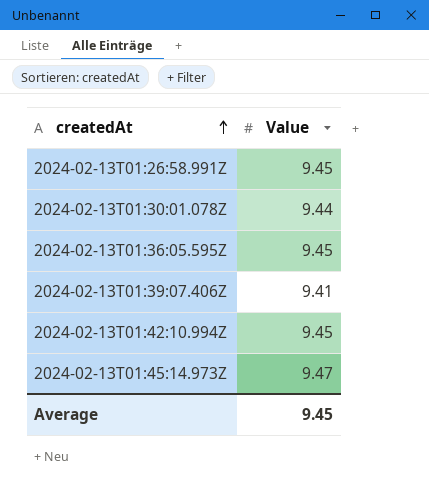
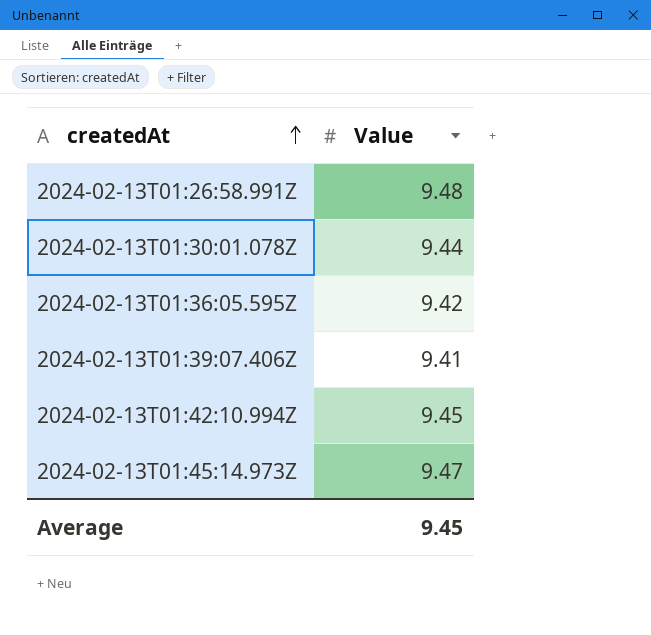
2024-02-13T01:26:58.991Z | Value: 9.45 -> 9.48
2024-02-13T01:36:05.595Z | Value: 9.45 -> 9.42

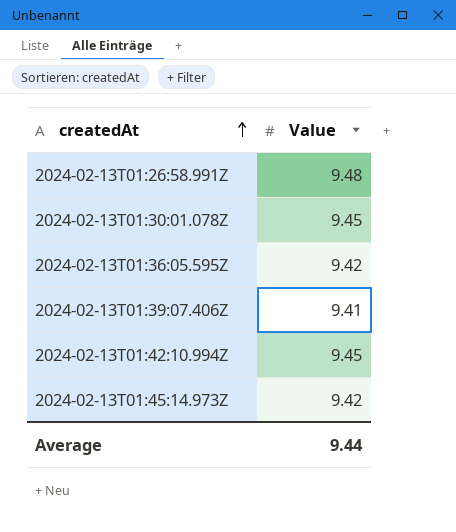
2024-02-13T01:30:01.078Z | Value: 9.44 -> 9.45
2024-02-13T01:45:14.973Z | Value: 9.47 -> 9.42
Average | Value: 9.45 -> 9.44

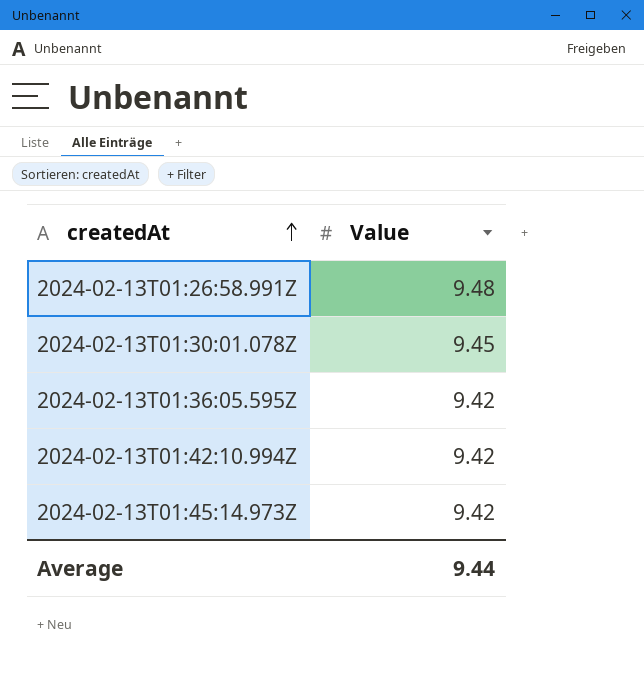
row 2024-02-13T01:39:07.406Z: 9.41 -> none
2024-02-13T01:42:10.994Z | Value: 9.45 -> 9.42

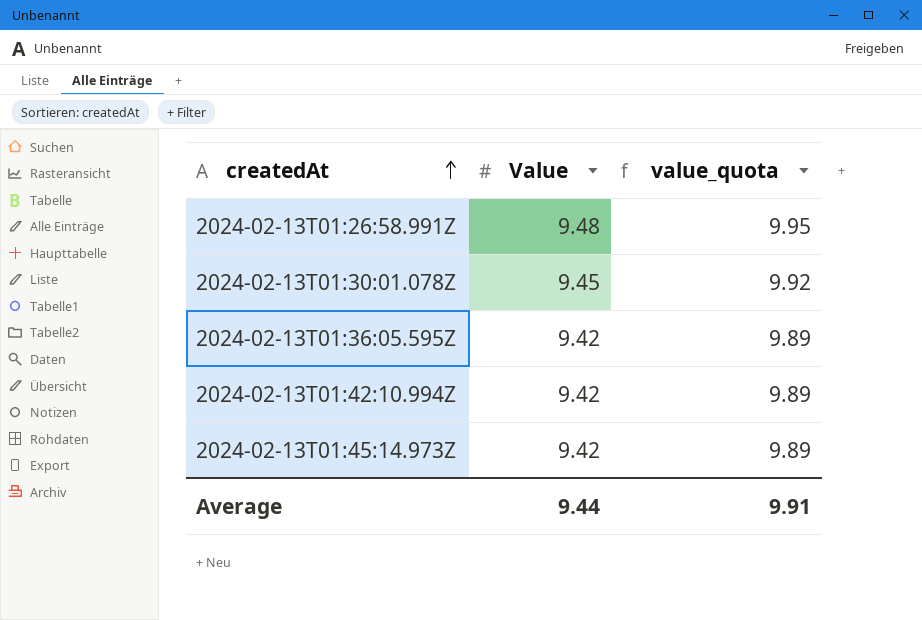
column value_quota | formula: none -> [Value] * 1.05

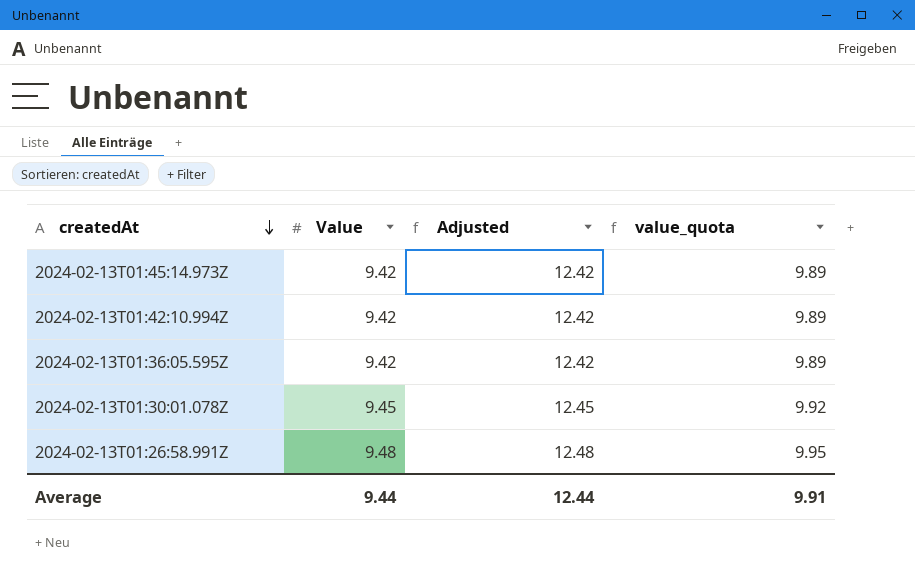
row order: createdAt ascending -> createdAt descending
column Adjusted | formula: none -> [Value] + 3

